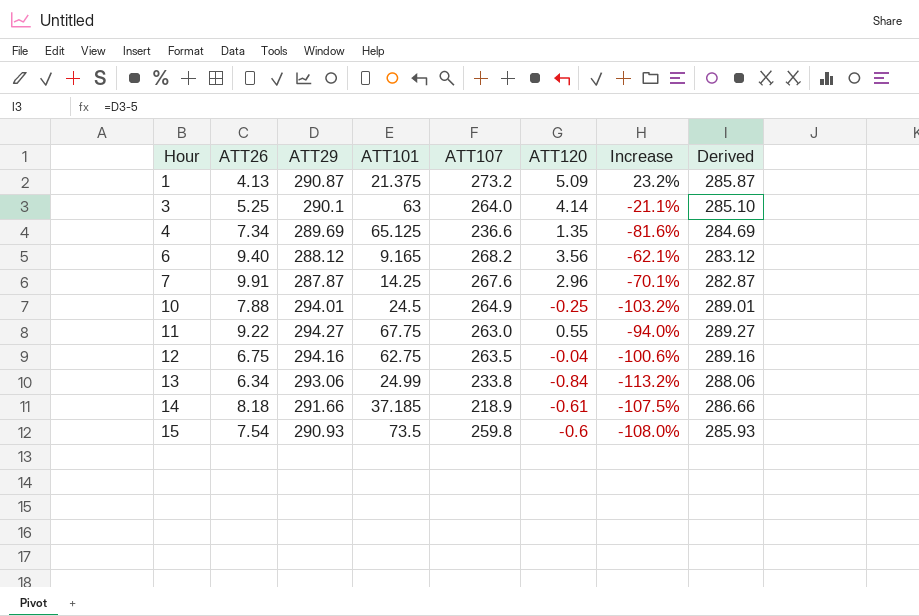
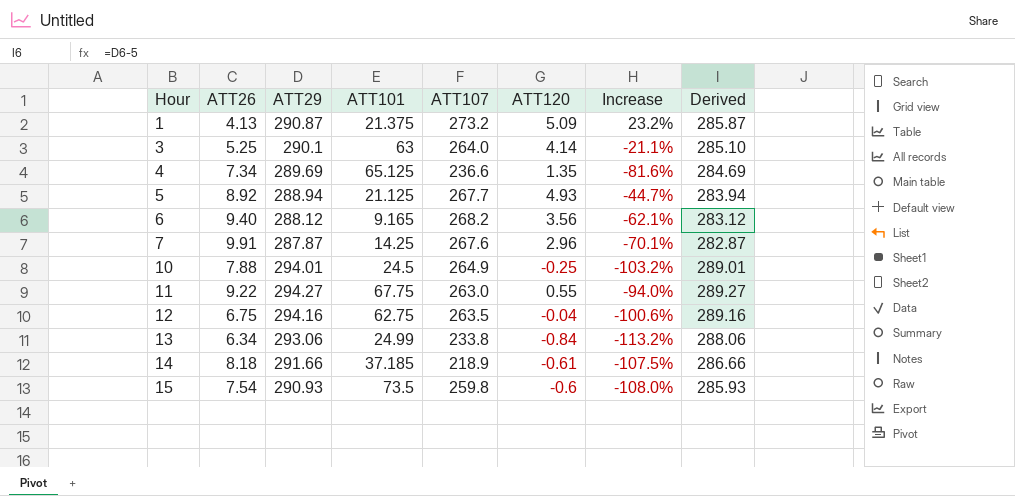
row 5: none -> 8.92 | 288.94 | 21.125 | 267.7 | 4.93 | -44.7% | 283.94

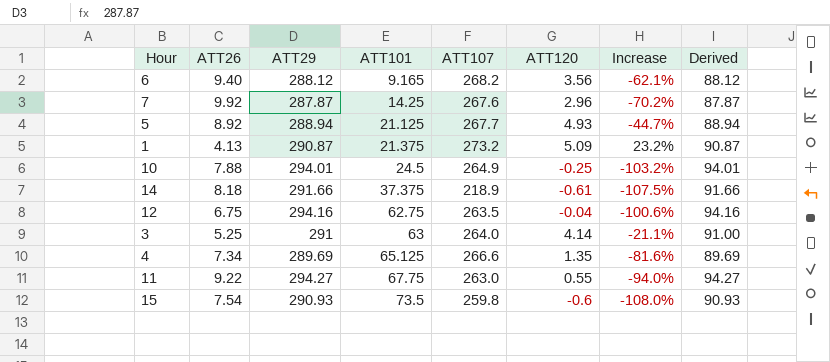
row order: Hour ascending -> ATT101 ascending
column Derived | formula: [ATT29] - 5 -> [ATT29] - 200
row 13: 6.34 | 293.06 | 24.99 | 233.8 | -0.84 | -113.2% | 288.06 -> none
7 | ATT26: 9.91 -> 9.92
7 | Increase: -70.1% -> -70.2%
14 | ATT101: 37.185 -> 37.375
3 | ATT29: 290.1 -> 291
4 | ATT107: 236.6 -> 266.6

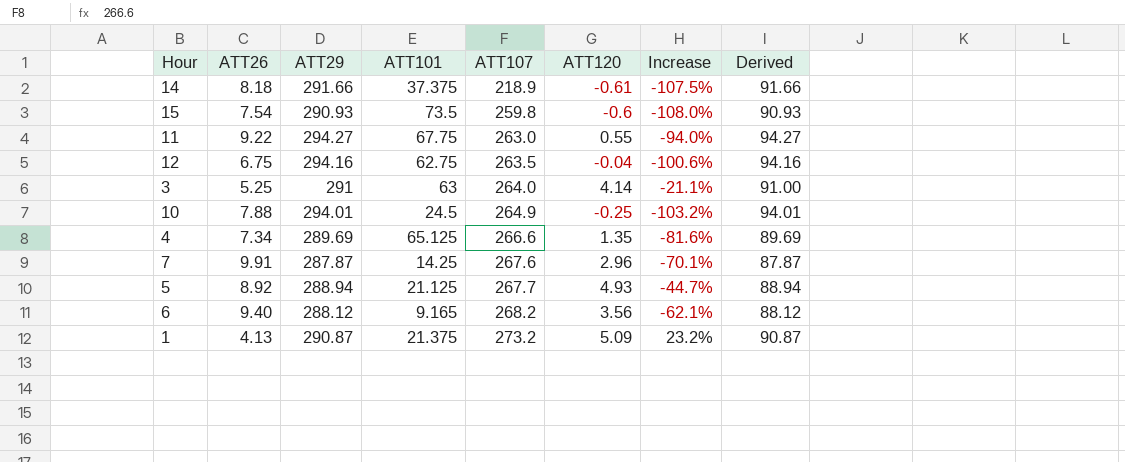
row order: ATT101 ascending -> ATT107 ascending
7 | ATT26: 9.92 -> 9.91
7 | Increase: -70.2% -> -70.1%

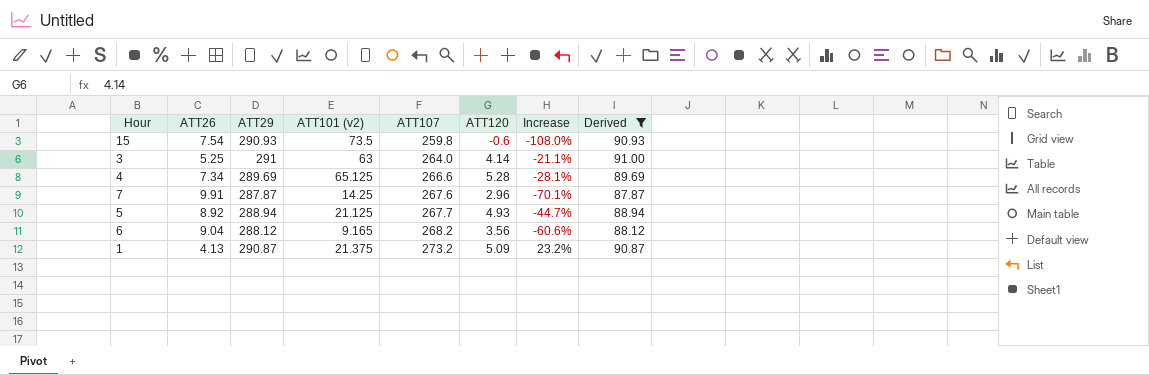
filter: none -> Derived <= 91.00
column name: ATT101 -> ATT101 (v2)
4 | ATT120: 1.35 -> 5.28
4 | Increase: -81.6% -> -28.1%
6 | ATT26: 9.40 -> 9.04
6 | Increase: -62.1% -> -60.6%

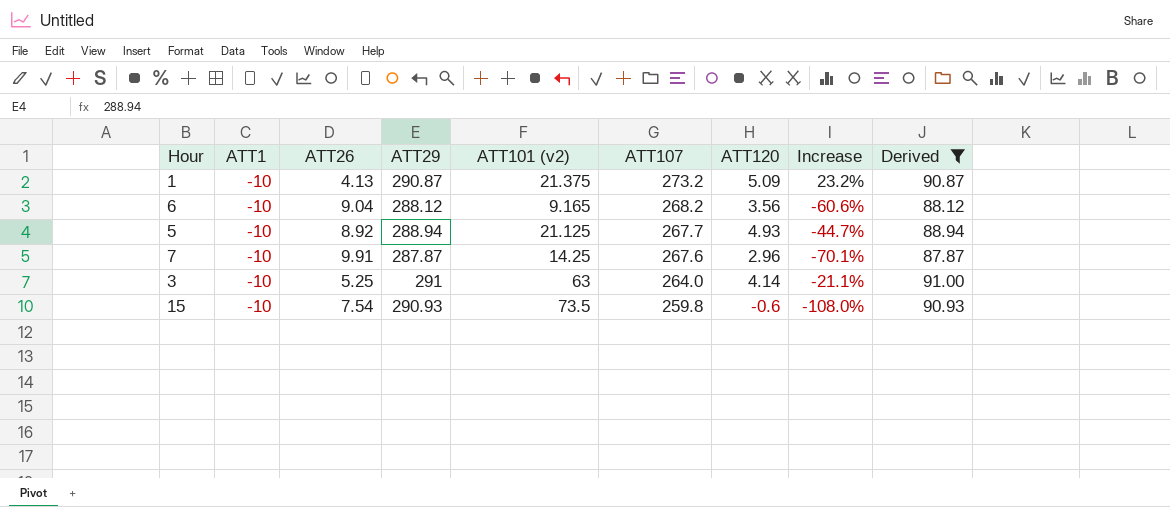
row order: ATT107 ascending -> ATT107 descending
column ATT1 | position: none -> 2
row 4: 7.34 | 289.69 | 65.125 | 266.6 | 5.28 | -28.1% | 89.69 -> none

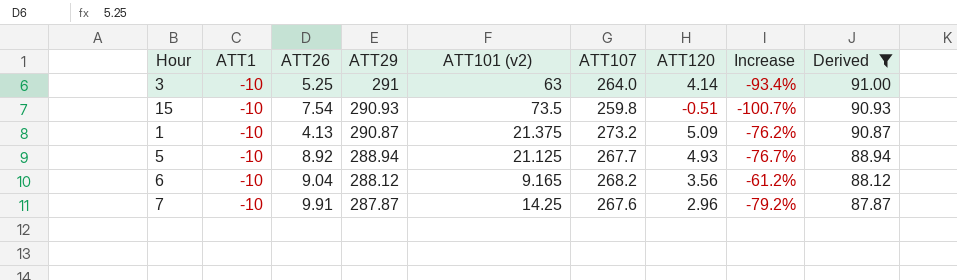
row order: ATT107 descending -> ATT29 descending
column Increase | formula: ([ATT120] - [ATT26]) / [ATT26] -> ([ATT120] - [ATT101 (v2)]) / [ATT101 (v2)]
15 | ATT120: -0.6 -> -0.51

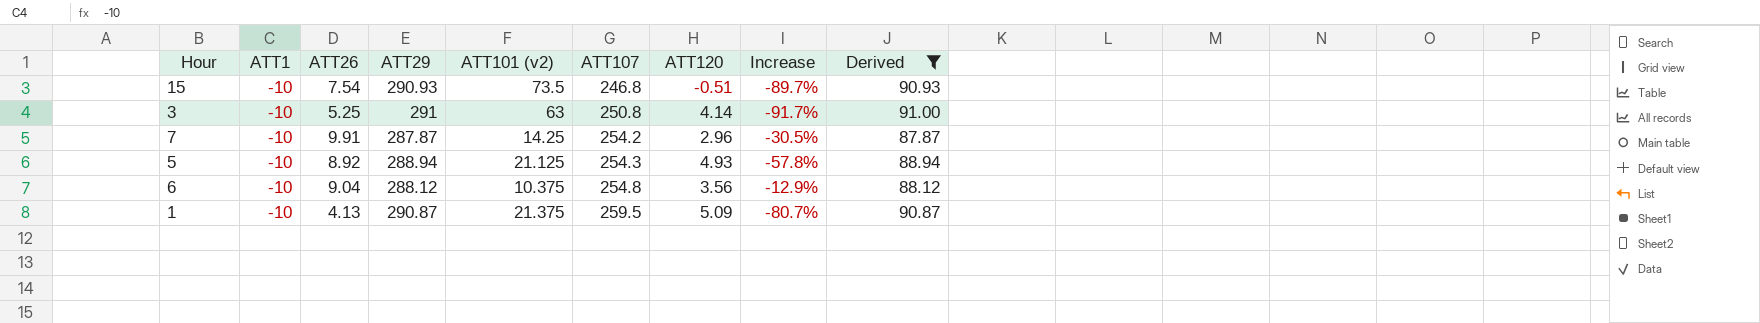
row order: ATT29 descending -> ATT107 ascending
column Increase | formula: ([ATT120] - [ATT101 (v2)]) / [ATT101 (v2)] -> ([ATT26] - [ATT101 (v2)]) / [ATT101 (v2)]
15 | ATT107: 259.8 -> 246.8
3 | ATT107: 264.0 -> 250.8
7 | ATT107: 267.6 -> 254.2
5 | ATT107: 267.7 -> 254.3
6 | ATT101 (v2): 9.165 -> 10.375
6 | ATT107: 268.2 -> 254.8
1 | ATT107: 273.2 -> 259.5

